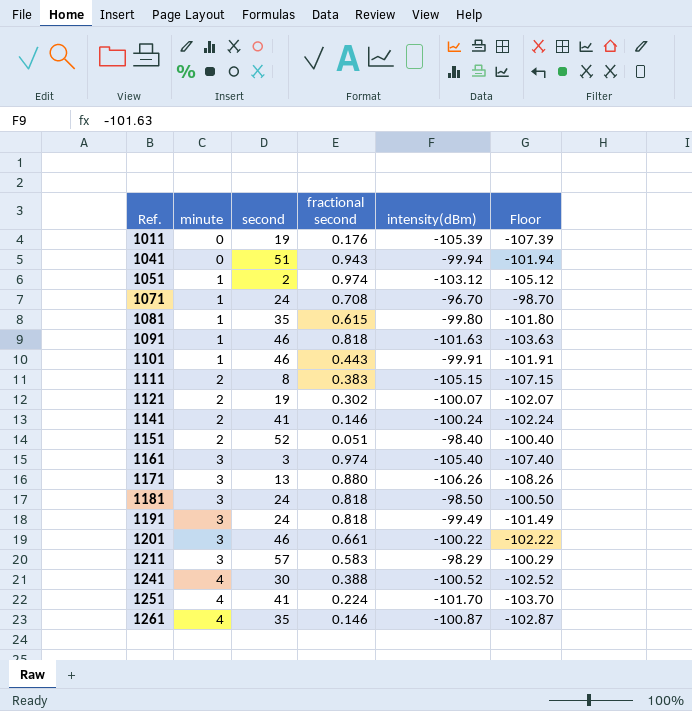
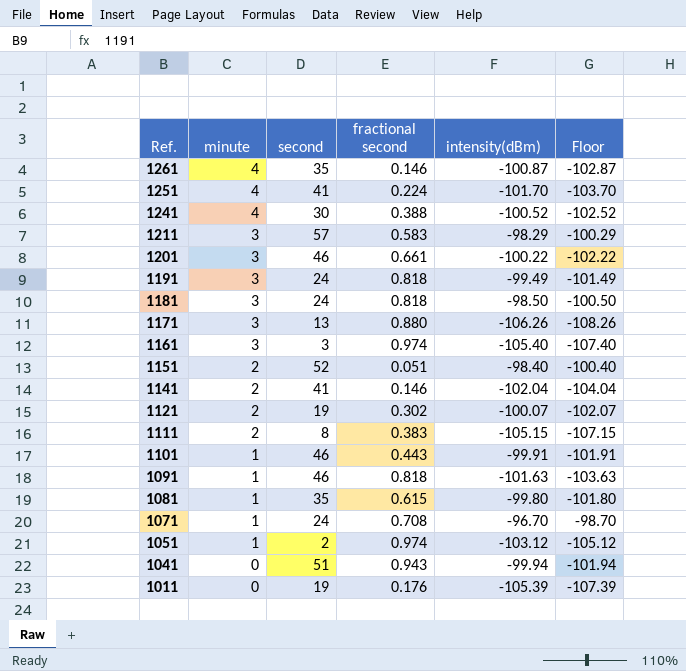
row order: Ref. ascending -> Ref. descending
1141 | intensity(dBm): -100.24 -> -102.04
1141 | Floor: -102.24 -> -104.04

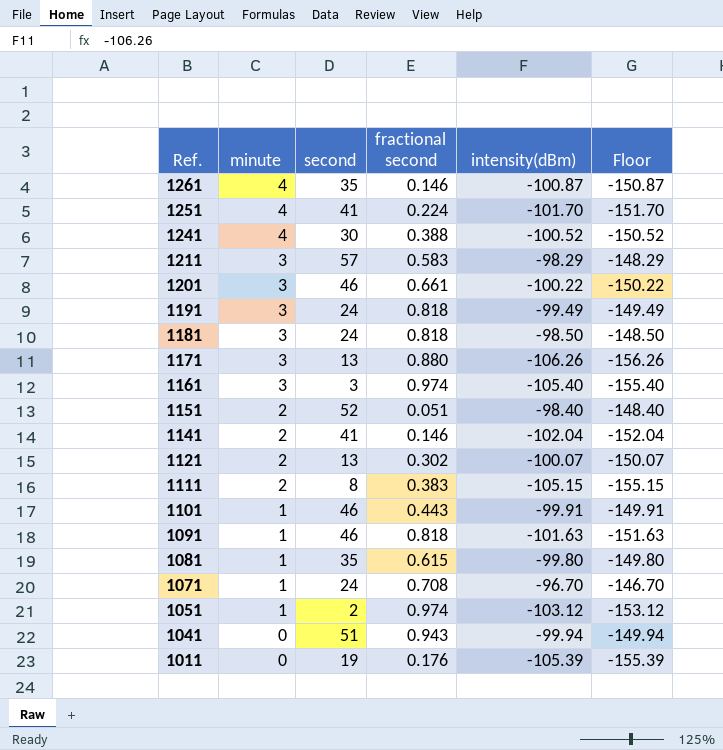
column Floor | formula: [intensity(dBm)] - 2 -> [intensity(dBm)] - 50
1121 | second: 19 -> 13

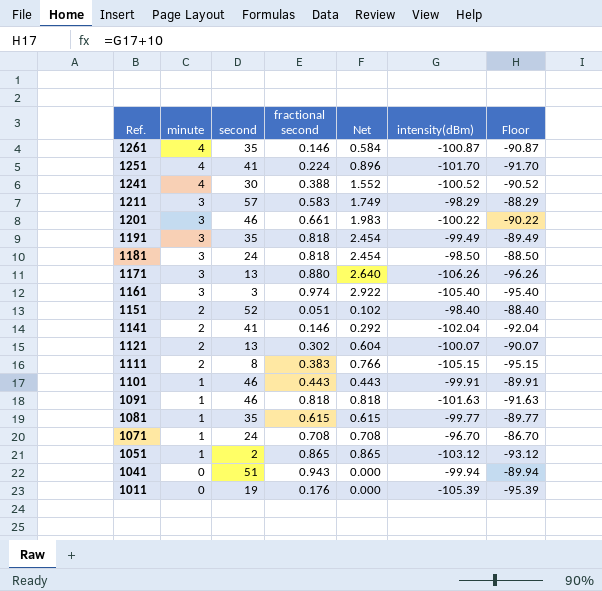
column Net | formula: none -> [minute] * [fractional second]
column Floor | formula: [intensity(dBm)] - 50 -> [intensity(dBm)] + 10
1191 | second: 24 -> 35
1081 | intensity(dBm): -99.80 -> -99.77
1051 | fractional second: 0.974 -> 0.865

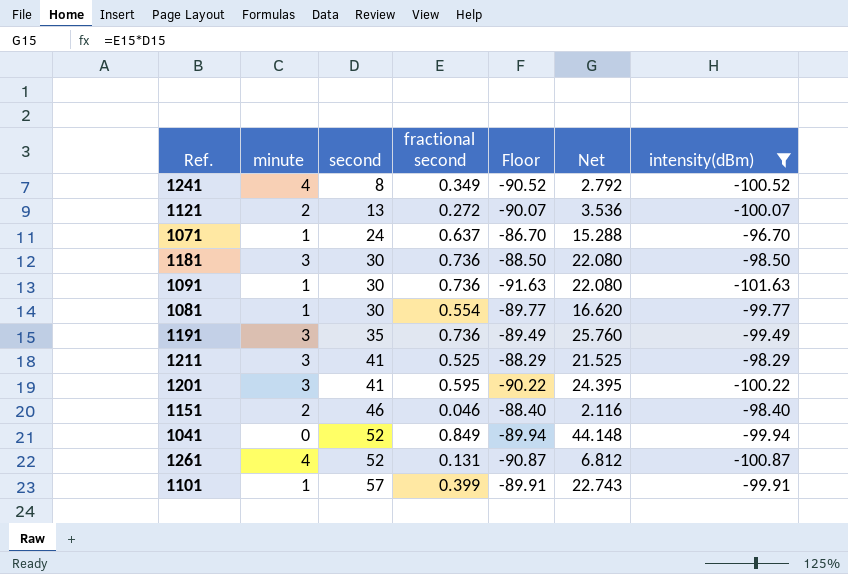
filter: none -> intensity(dBm) >= -101.63
row order: Ref. descending -> second ascending
column Floor | position: 7 -> 5
column Net | formula: [minute] * [fractional second] -> [second] * [fractional second]
1241 | second: 30 -> 8
1241 | fractional second: 0.388 -> 0.349
1121 | fractional second: 0.302 -> 0.272
1071 | fractional second: 0.708 -> 0.637
1181 | second: 24 -> 30
1181 | fractional second: 0.818 -> 0.736
1091 | second: 46 -> 30
1091 | fractional second: 0.818 -> 0.736
1081 | second: 35 -> 30
1081 | fractional second: 0.615 -> 0.554
1191 | fractional second: 0.818 -> 0.736
1211 | second: 57 -> 41
1211 | fractional second: 0.583 -> 0.525
1201 | second: 46 -> 41
1201 | fractional second: 0.661 -> 0.595
1151 | second: 52 -> 46
1151 | fractional second: 0.051 -> 0.046
1041 | second: 51 -> 52
1041 | fractional second: 0.943 -> 0.849
1261 | second: 35 -> 52
1261 | fractional second: 0.146 -> 0.131
1101 | second: 46 -> 57
1101 | fractional second: 0.443 -> 0.399

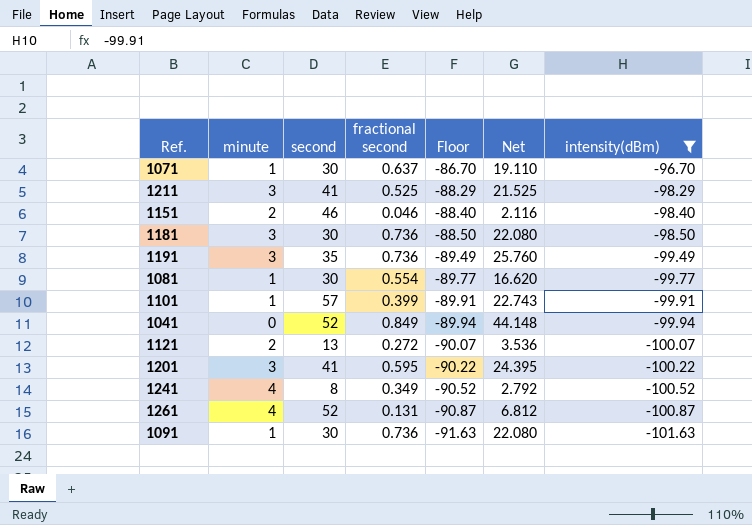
row order: second ascending -> Floor descending
1071 | second: 24 -> 30
1071 | Net: 15.288 -> 19.110

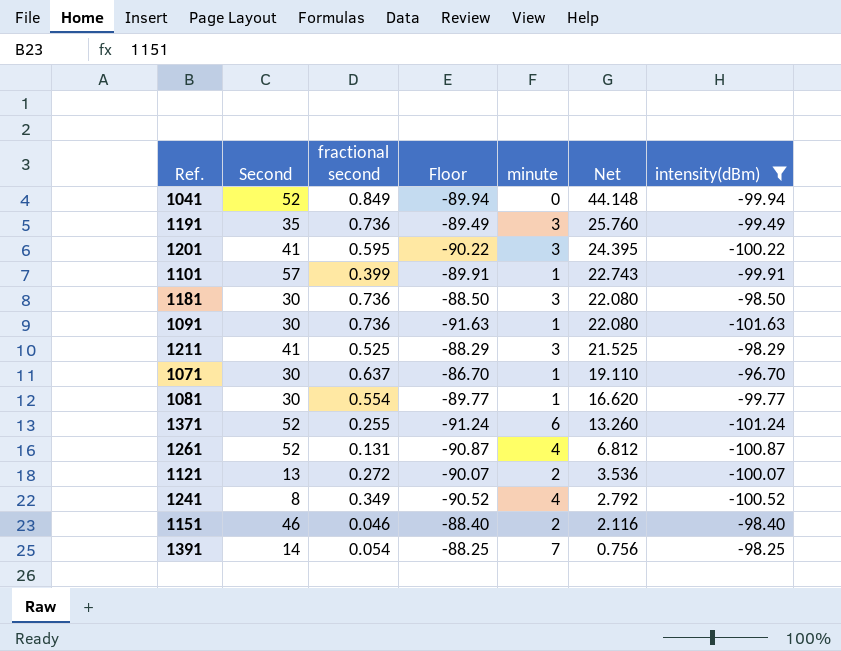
row order: Floor descending -> Net descending
column name: second -> Second
column minute | position: 2 -> 5
row 1371: none -> 52 | 0.255 | -91.24 | 6 | 13.260 | -101.24
row 1391: none -> 14 | 0.054 | -88.25 | 7 | 0.756 | -98.25

